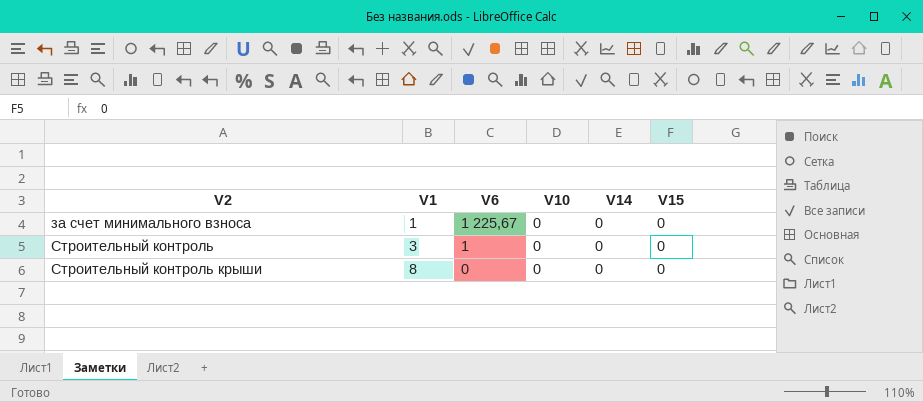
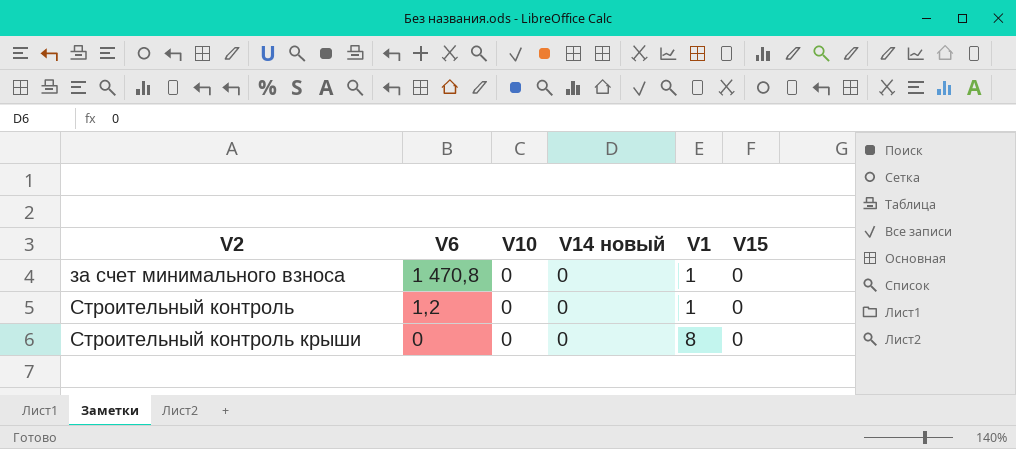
column name: V14 -> V14 новый
column V1 | position: 2 -> 5
за счет минимального взноса | V6: 1 225,67 -> 1 470,8
Строительный контроль | V6: 1 -> 1,2
Строительный контроль | V1: 3 -> 1

